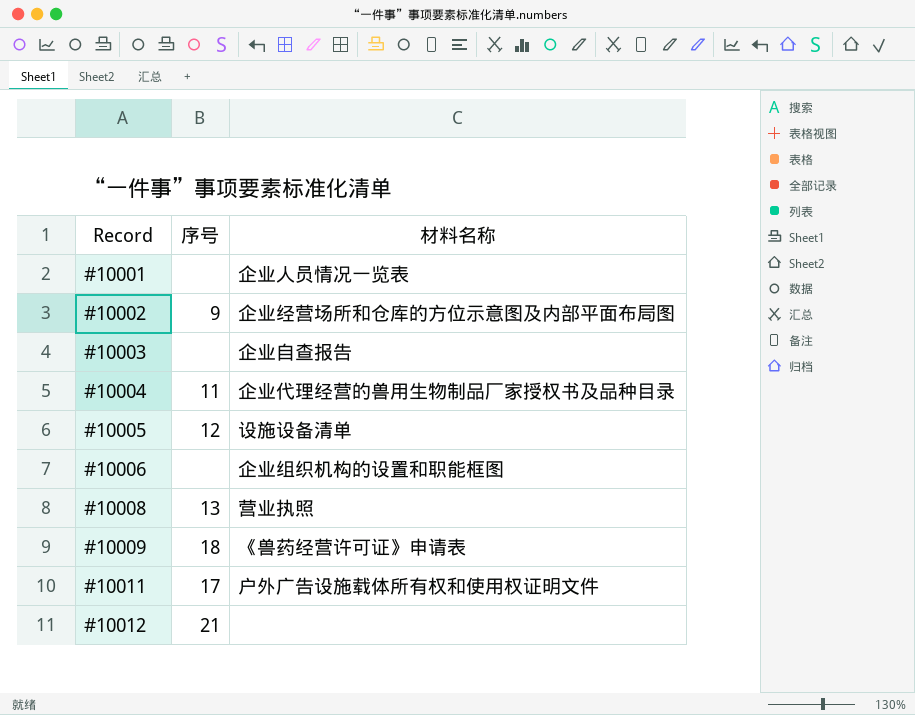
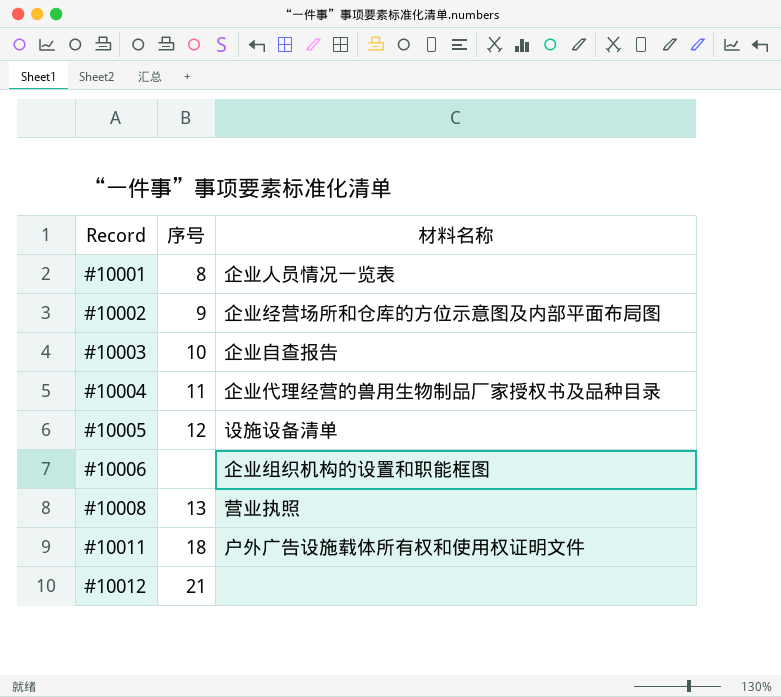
row #10009: 18 | 《兽药经营许可证》申请表 -> none
#10001 | 序号: none -> 8
#10003 | 序号: none -> 10
#10011 | 序号: 17 -> 18

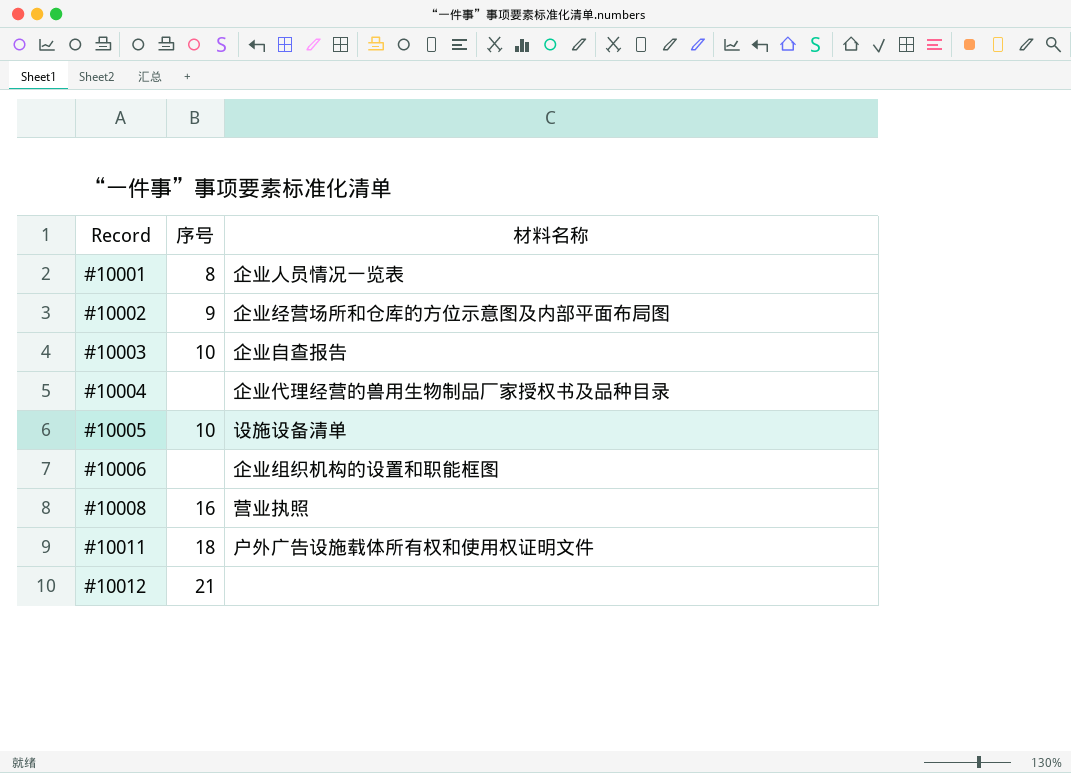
#10004 | 序号: 11 -> none
#10005 | 序号: 12 -> 10
#10008 | 序号: 13 -> 16

